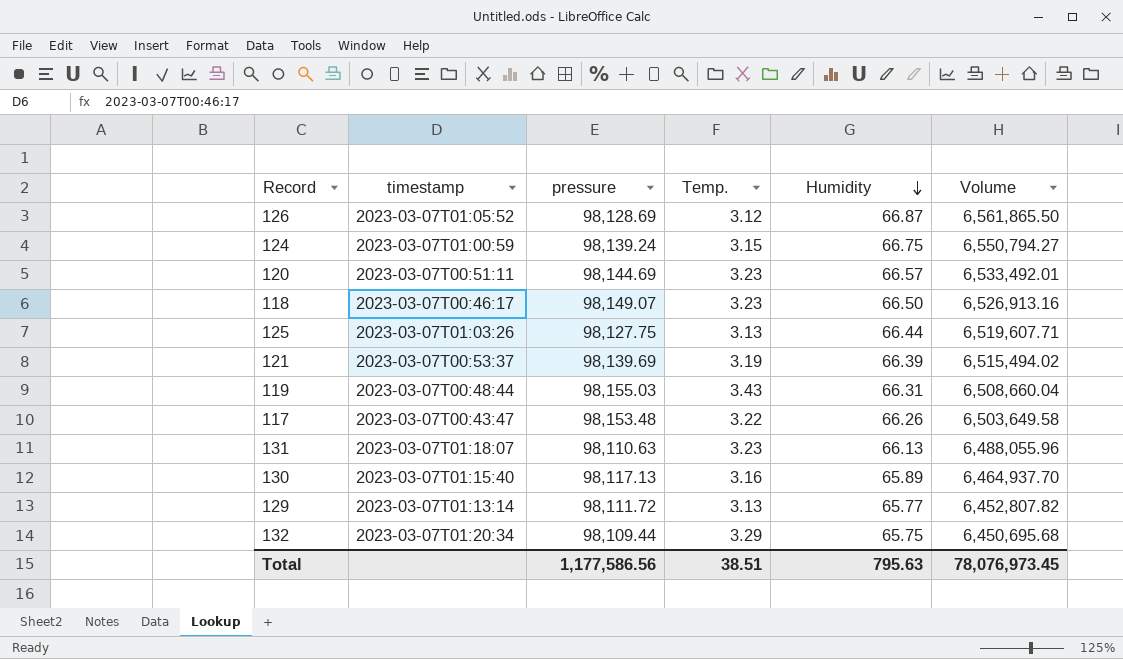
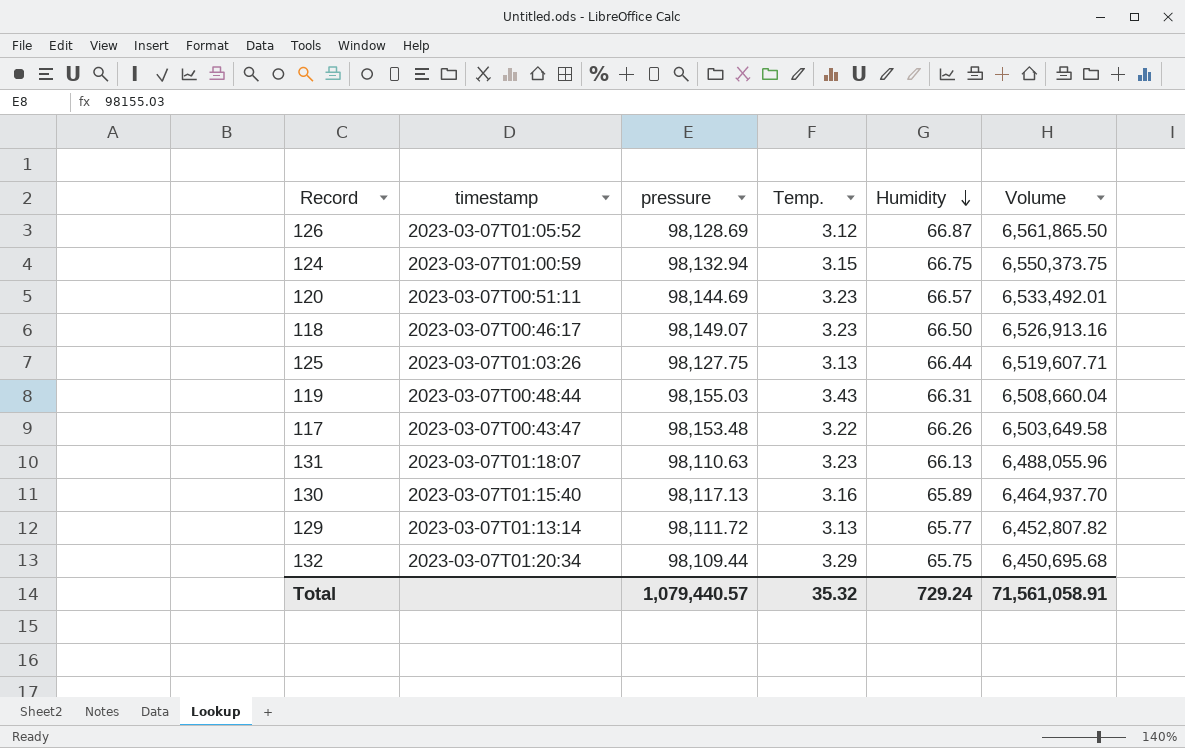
row 121: 2023-03-07T00:53:37 | 98,139.69 | 3.19 | 66.39 | 6,515,494.02 -> none
124 | pressure: 98,139.24 -> 98,132.94
124 | Volume: 6,550,794.27 -> 6,550,373.75
Total | pressure: 1,177,586.56 -> 1,079,440.57
Total | Temp.: 38.51 -> 35.32
Total | Humidity: 795.63 -> 729.24
Total | Volume: 78,076,973.45 -> 71,561,058.91

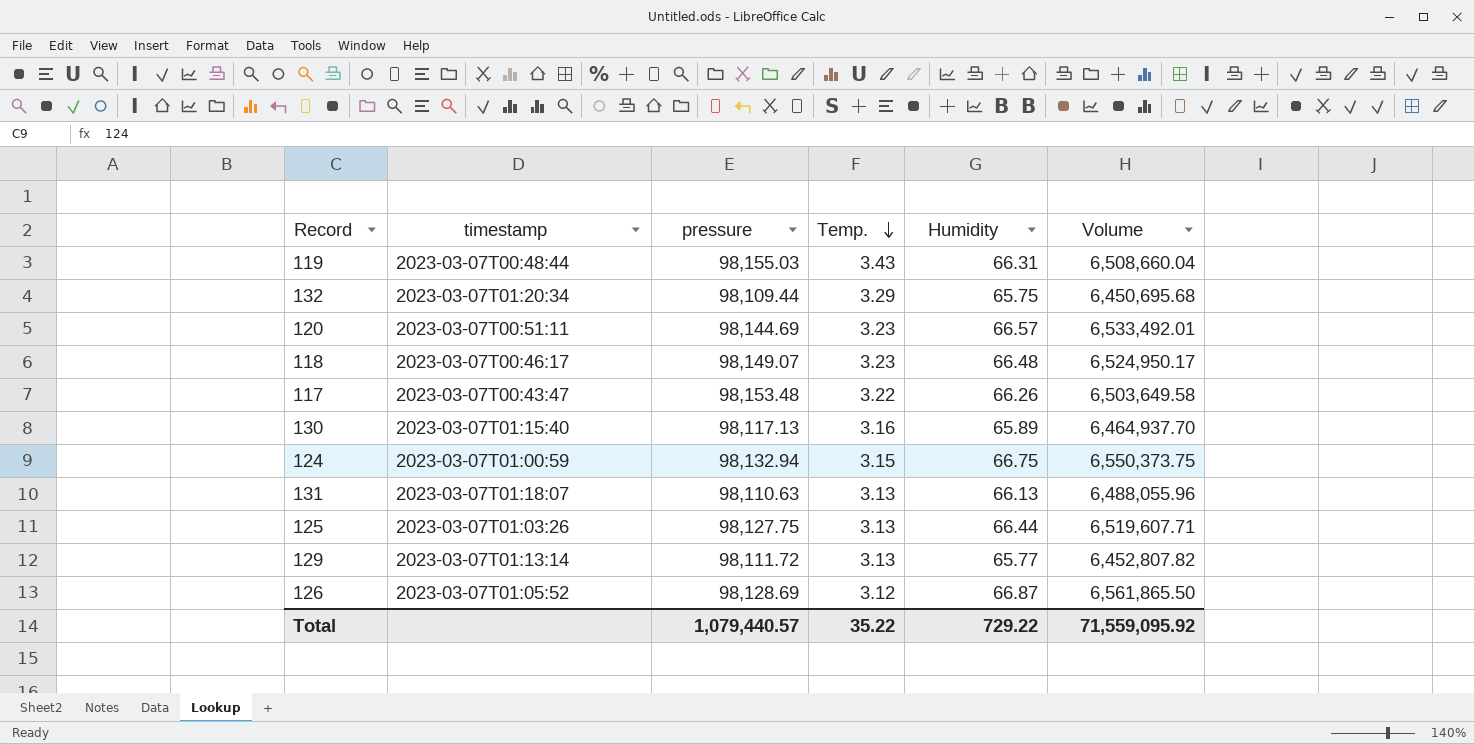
row order: Humidity descending -> Temp. descending
118 | Humidity: 66.50 -> 66.48
118 | Volume: 6,526,913.16 -> 6,524,950.17
131 | Temp.: 3.23 -> 3.13
Total | Temp.: 35.32 -> 35.22
Total | Humidity: 729.24 -> 729.22
Total | Volume: 71,561,058.91 -> 71,559,095.92

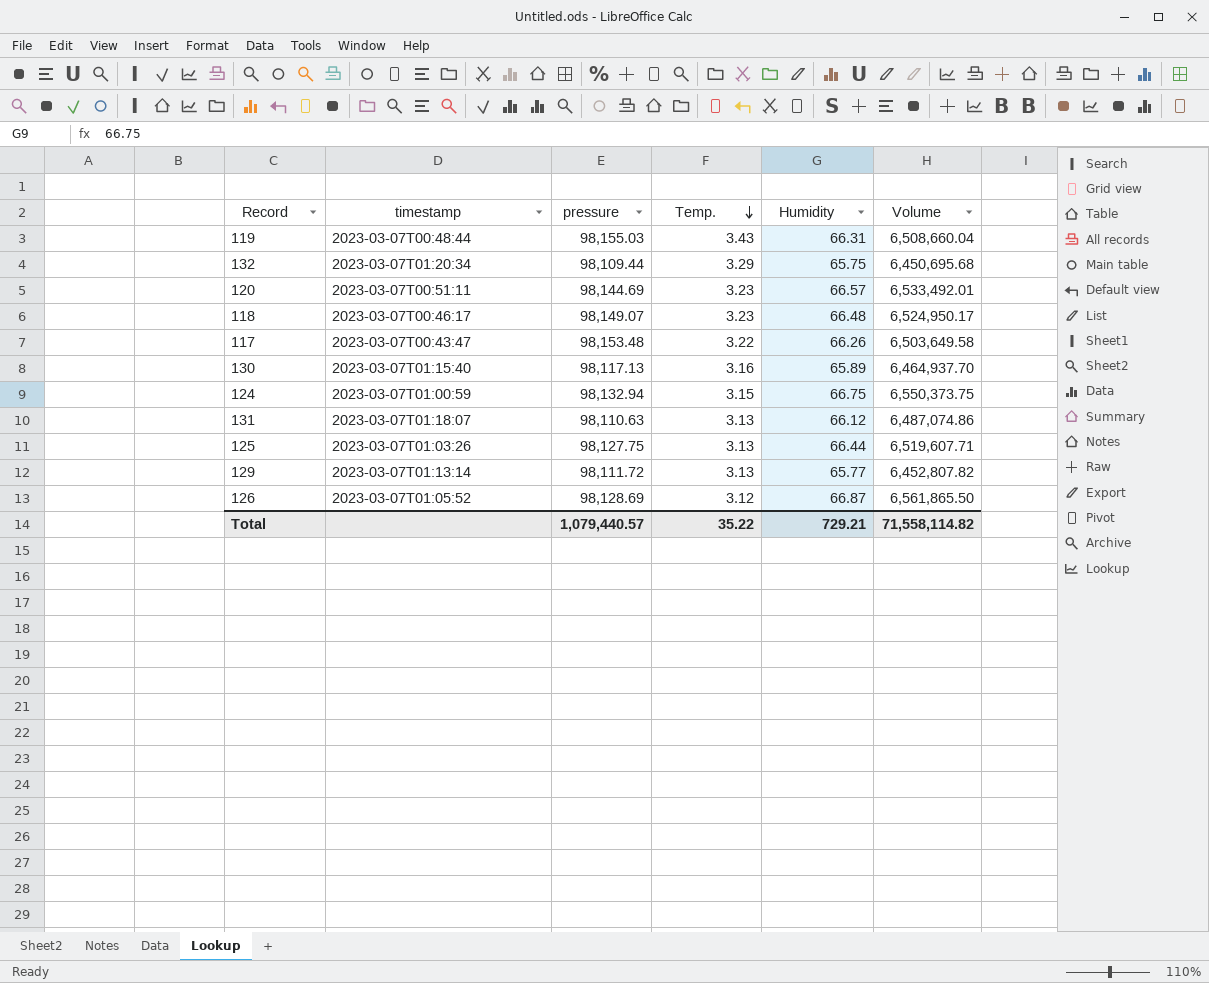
131 | Humidity: 66.13 -> 66.12
131 | Volume: 6,488,055.96 -> 6,487,074.86
Total | Humidity: 729.22 -> 729.21
Total | Volume: 71,559,095.92 -> 71,558,114.82

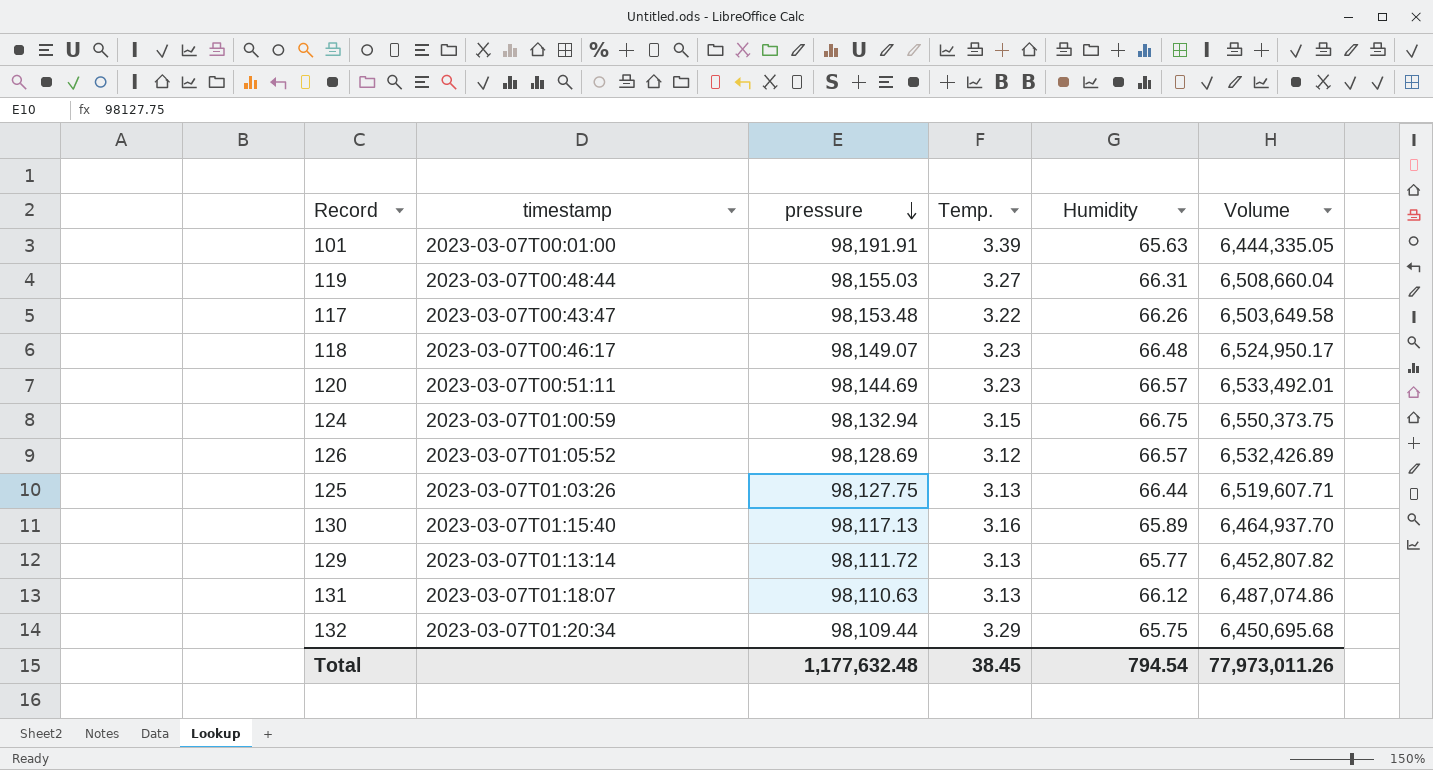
row order: Temp. descending -> pressure descending
row 101: none -> 2023-03-07T00:01:00 | 98,191.91 | 3.39 | 65.63 | 6,444,335.05
119 | Temp.: 3.43 -> 3.27
126 | Humidity: 66.87 -> 66.57
126 | Volume: 6,561,865.50 -> 6,532,426.89
Total | pressure: 1,079,440.57 -> 1,177,632.48
Total | Temp.: 35.22 -> 38.45
Total | Humidity: 729.21 -> 794.54
Total | Volume: 71,558,114.82 -> 77,973,011.26

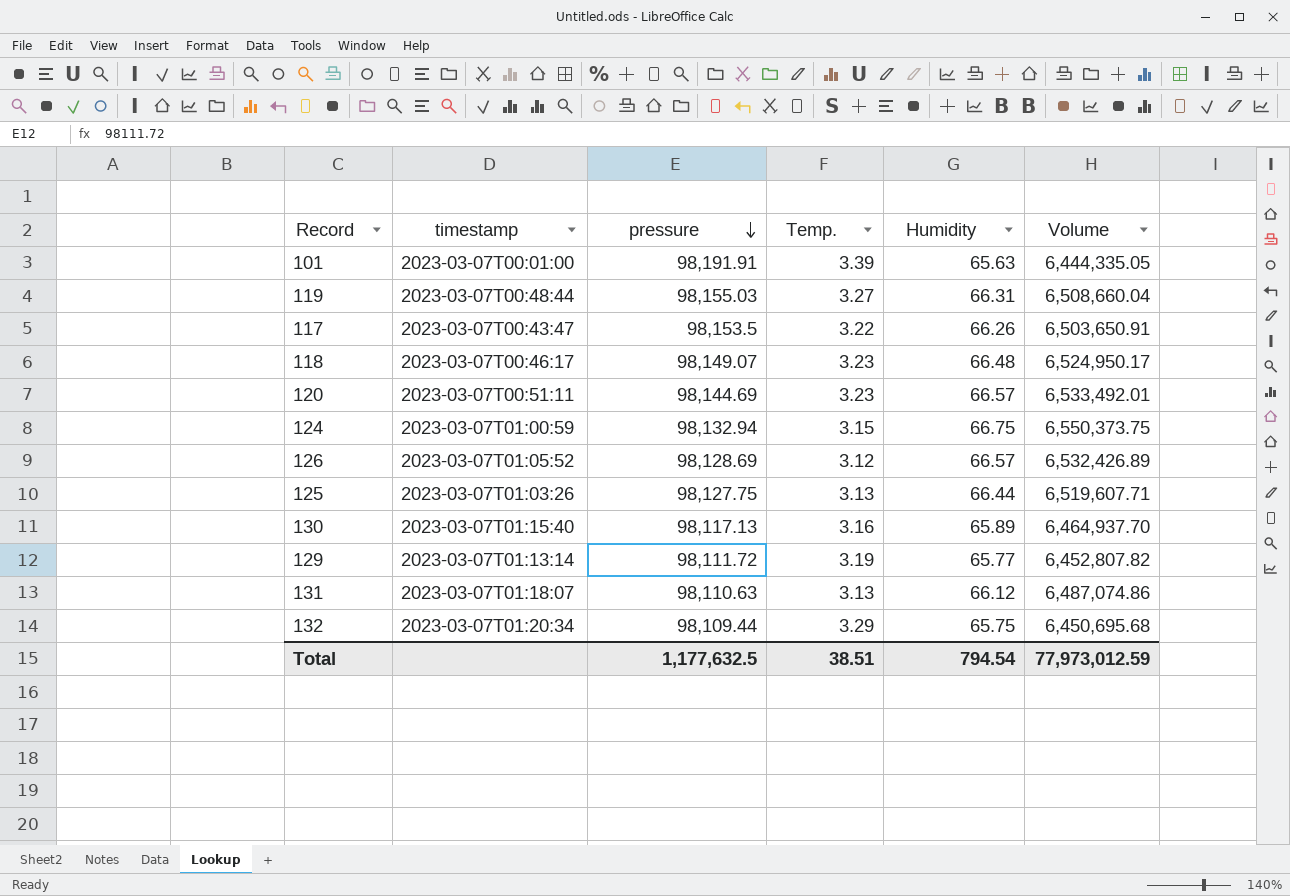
117 | pressure: 98,153.48 -> 98,153.5
117 | Volume: 6,503,649.58 -> 6,503,650.91
129 | Temp.: 3.13 -> 3.19
Total | pressure: 1,177,632.48 -> 1,177,632.5
Total | Temp.: 38.45 -> 38.51
Total | Volume: 77,973,011.26 -> 77,973,012.59

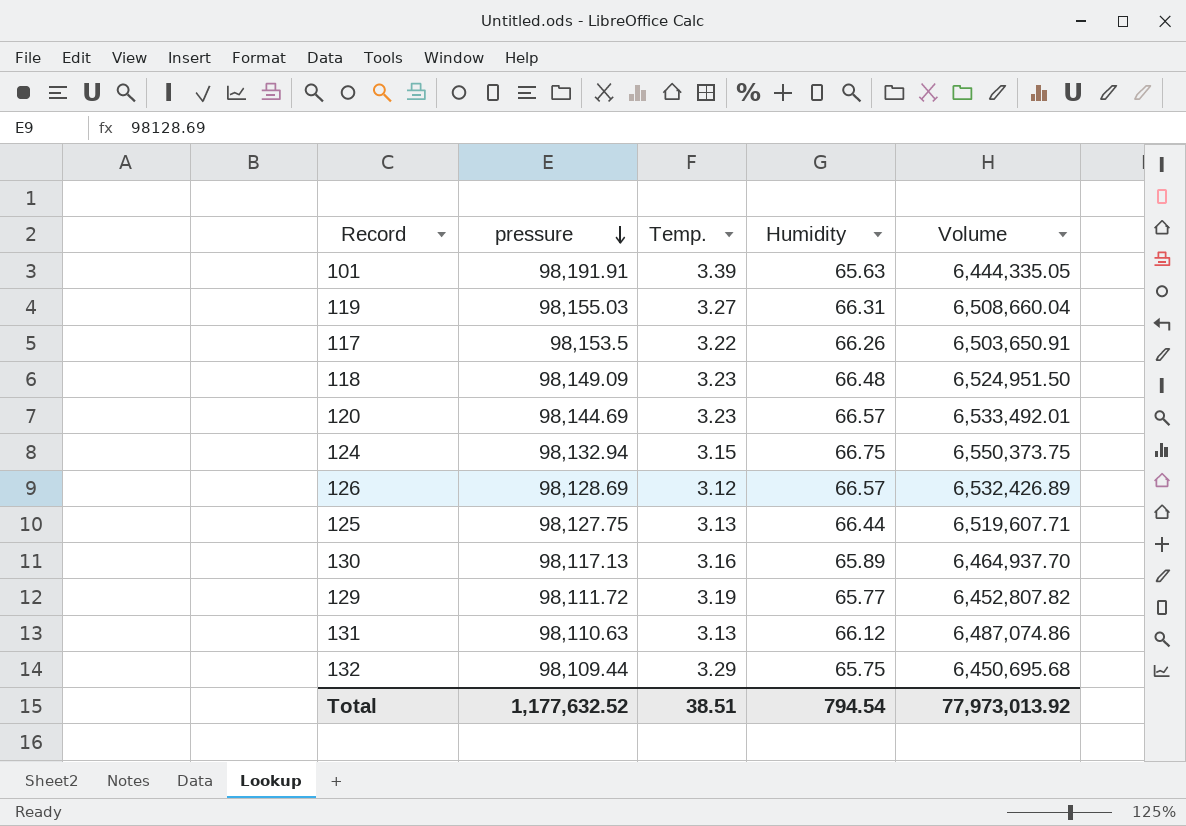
column timestamp | position: 2 -> none
118 | pressure: 98,149.07 -> 98,149.09
118 | Volume: 6,524,950.17 -> 6,524,951.50
Total | pressure: 1,177,632.5 -> 1,177,632.52
Total | Volume: 77,973,012.59 -> 77,973,013.92

